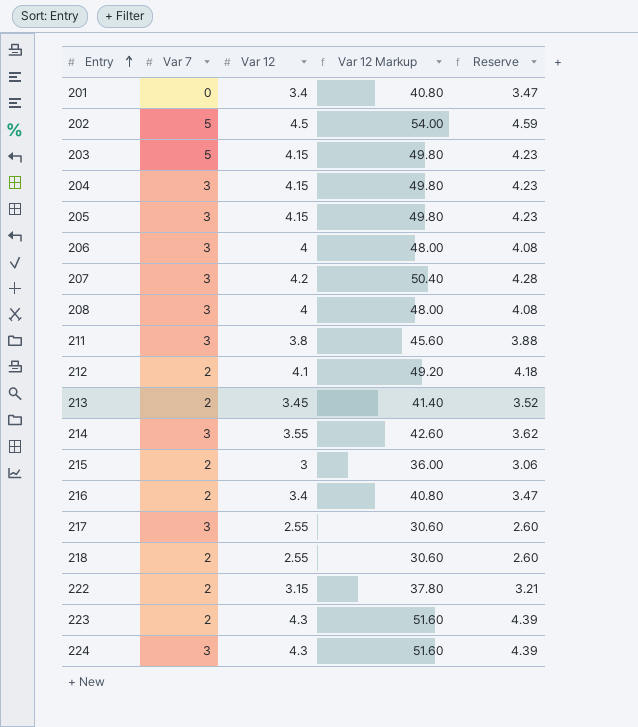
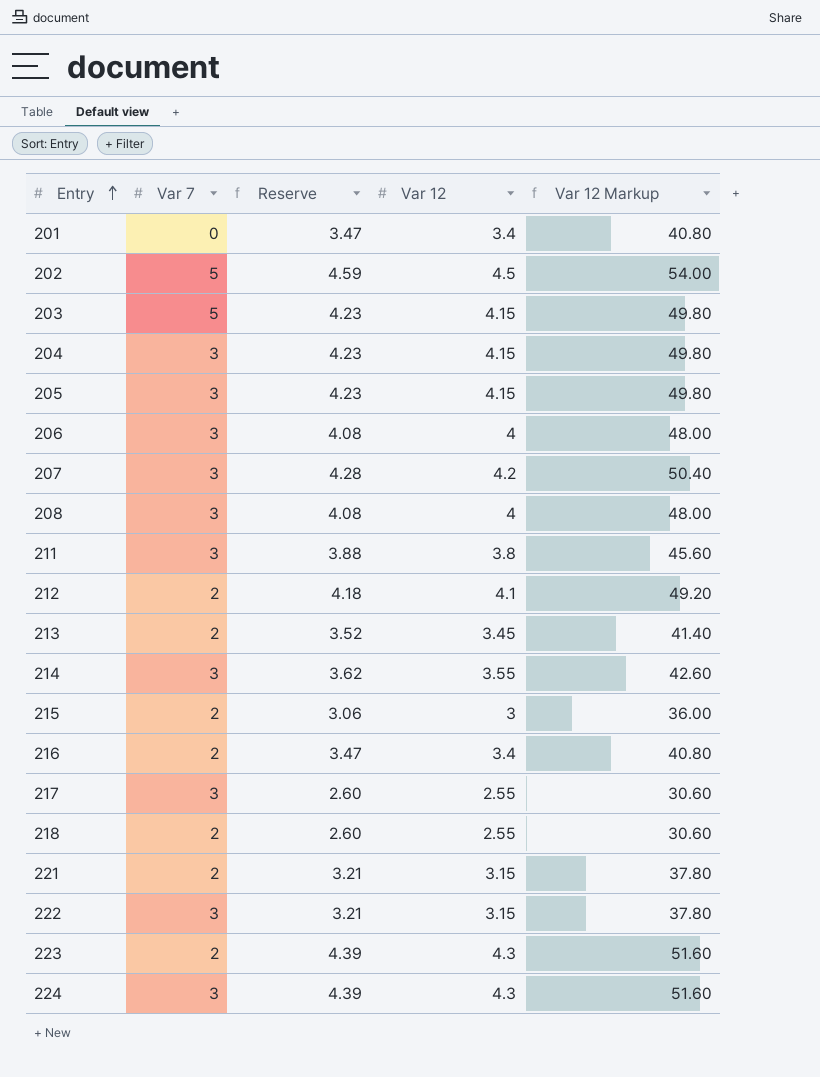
column Reserve | position: 5 -> 3
row 221: none -> 2 | 3.21 | 3.15 | 37.80
222 | Var 7: 2 -> 3

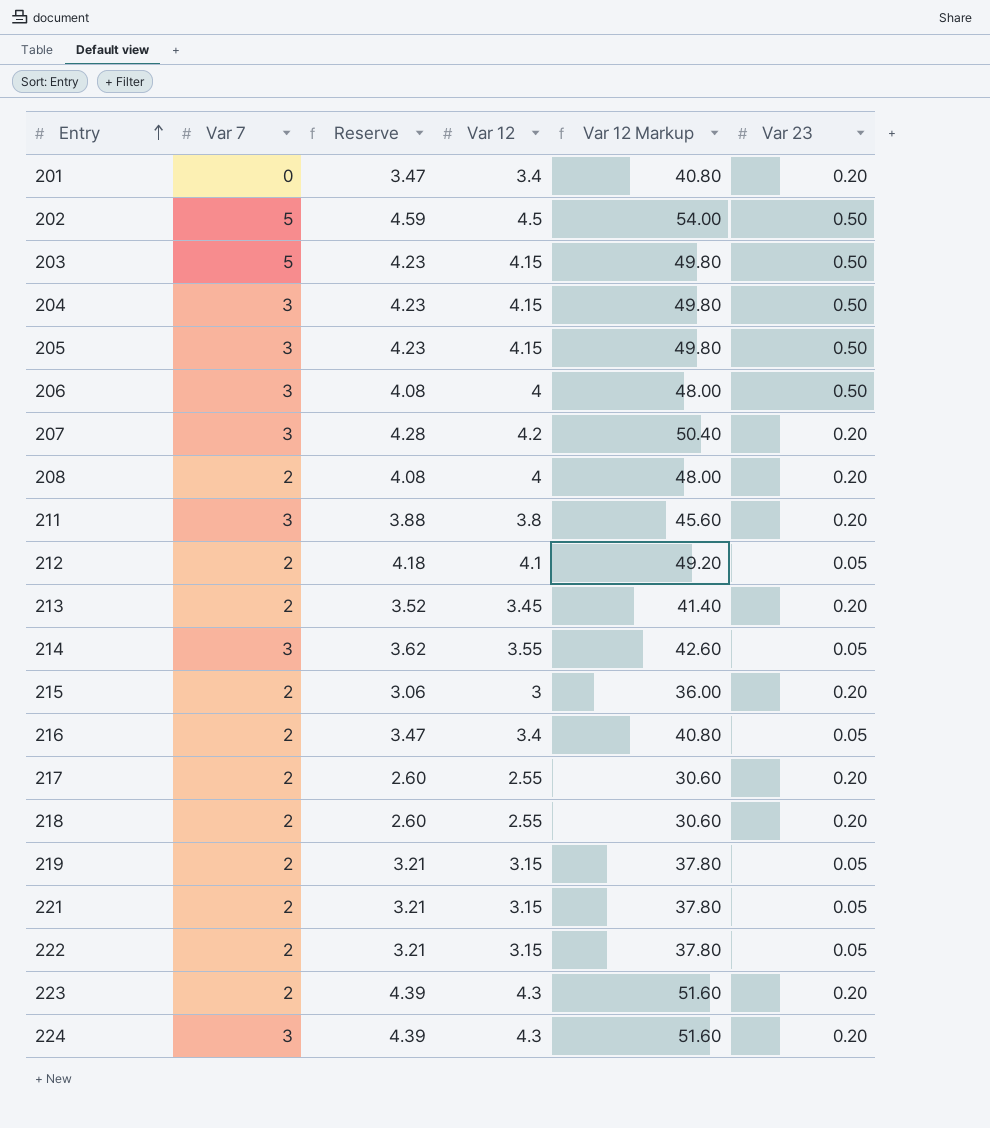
column Var 23 | position: none -> 6
208 | Var 7: 3 -> 2
217 | Var 7: 3 -> 2
row 219: none -> 2 | 3.21 | 3.15 | 37.80 | 0.05
222 | Var 7: 3 -> 2

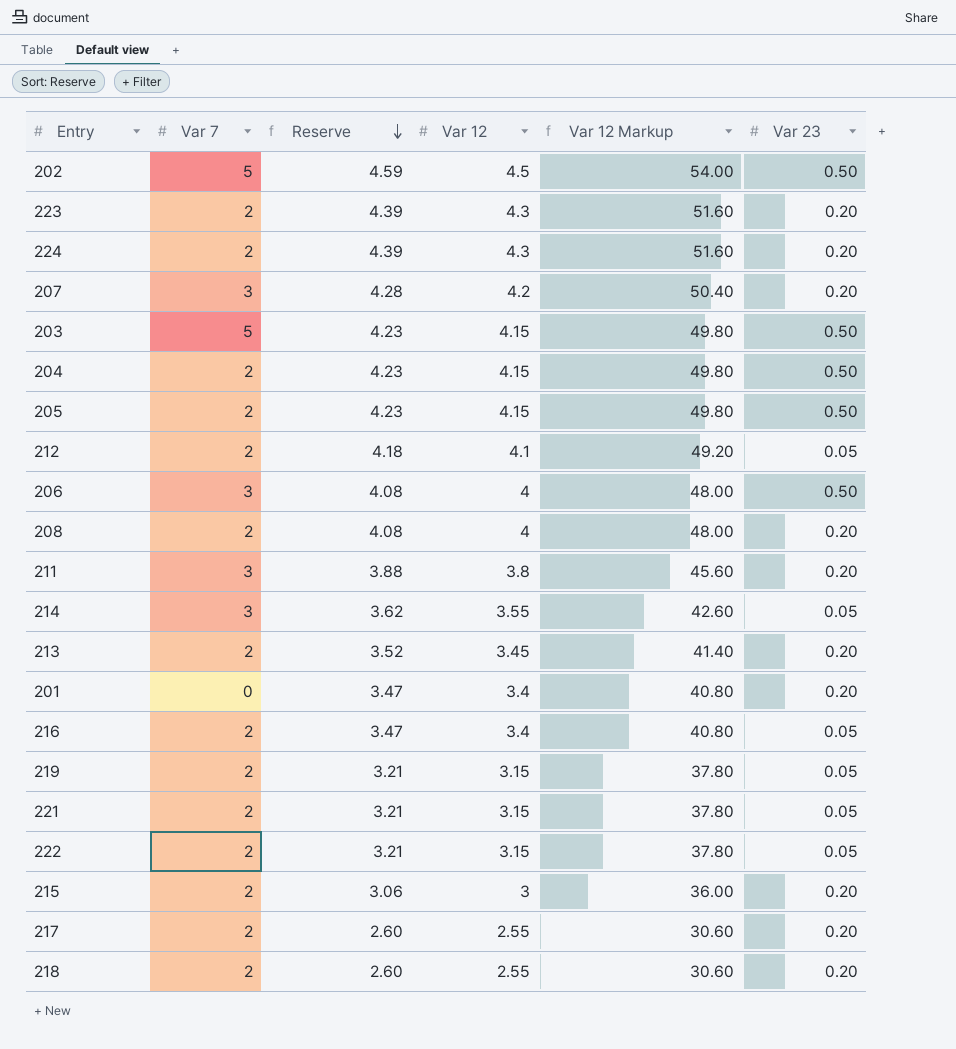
row order: Entry ascending -> Reserve descending
224 | Var 7: 3 -> 2
204 | Var 7: 3 -> 2
205 | Var 7: 3 -> 2

